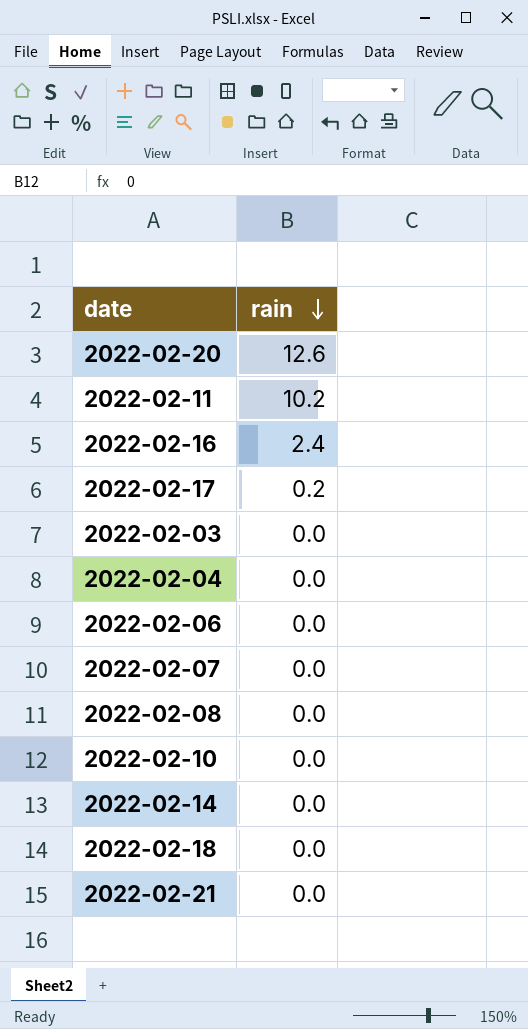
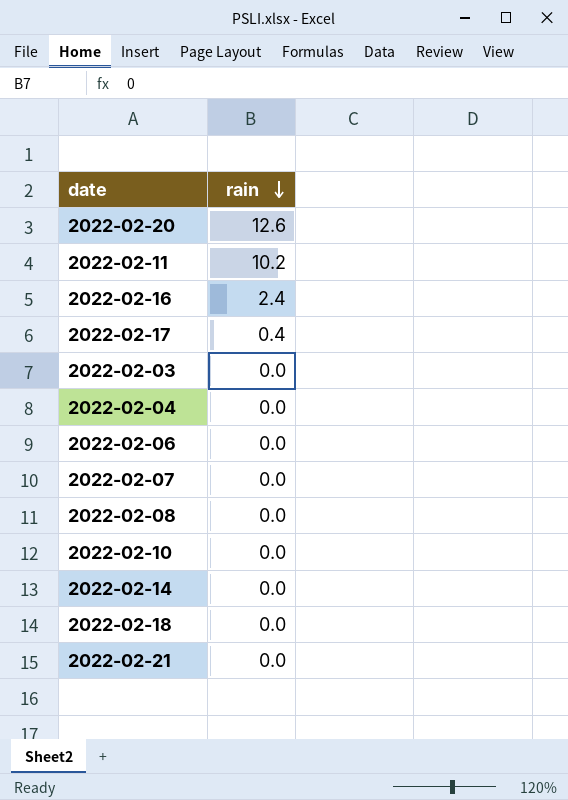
2022-02-17 | rain: 0.2 -> 0.4

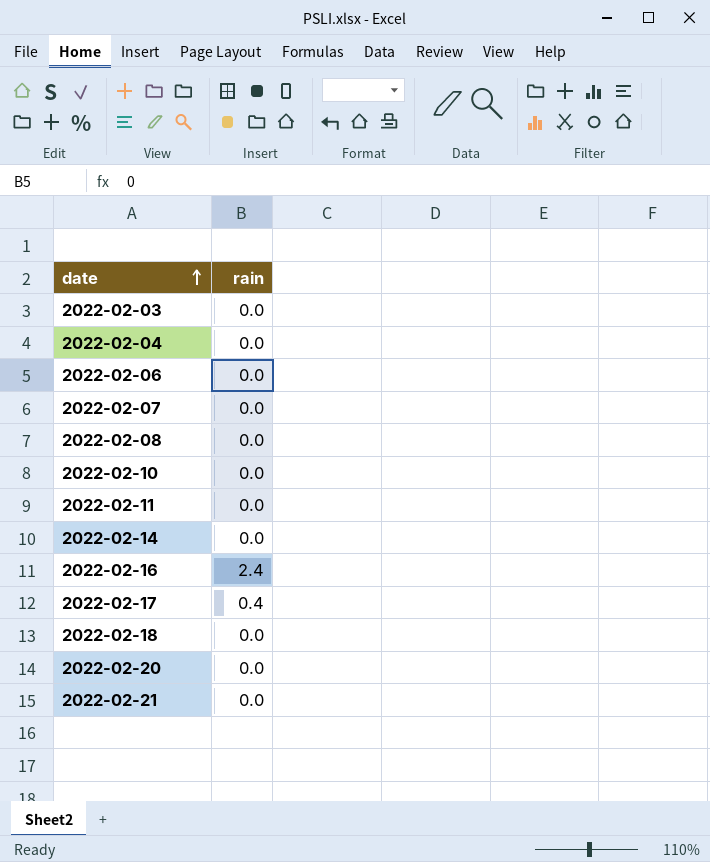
row order: rain descending -> date ascending
2022-02-11 | rain: 10.2 -> 0.0
2022-02-20 | rain: 12.6 -> 0.0

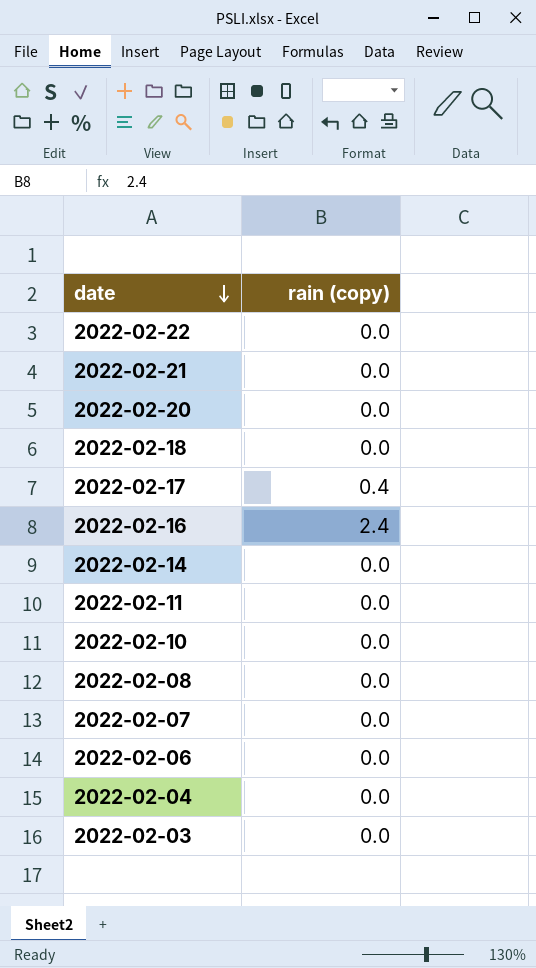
row order: date ascending -> date descending
column name: rain -> rain (copy)
row 2022-02-22: none -> 0.0

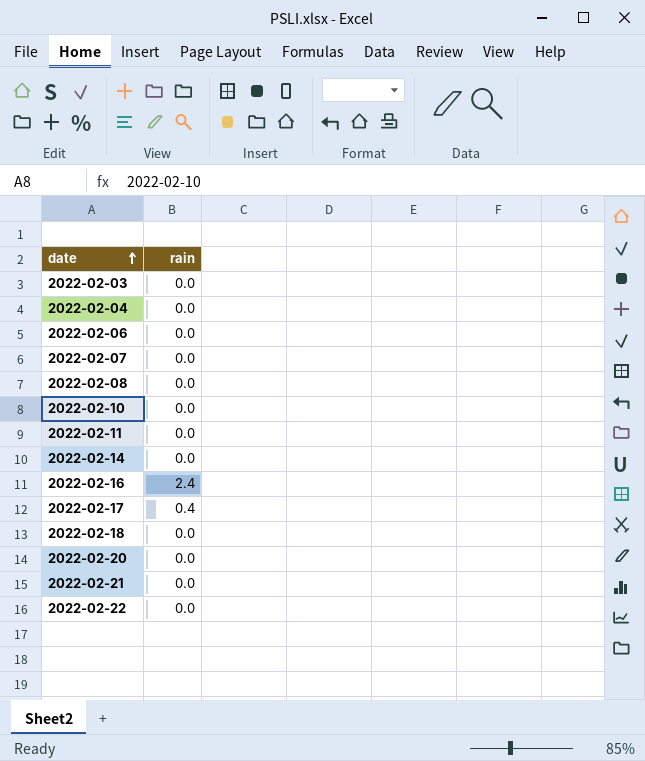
row order: date descending -> date ascending
column name: rain (copy) -> rain

